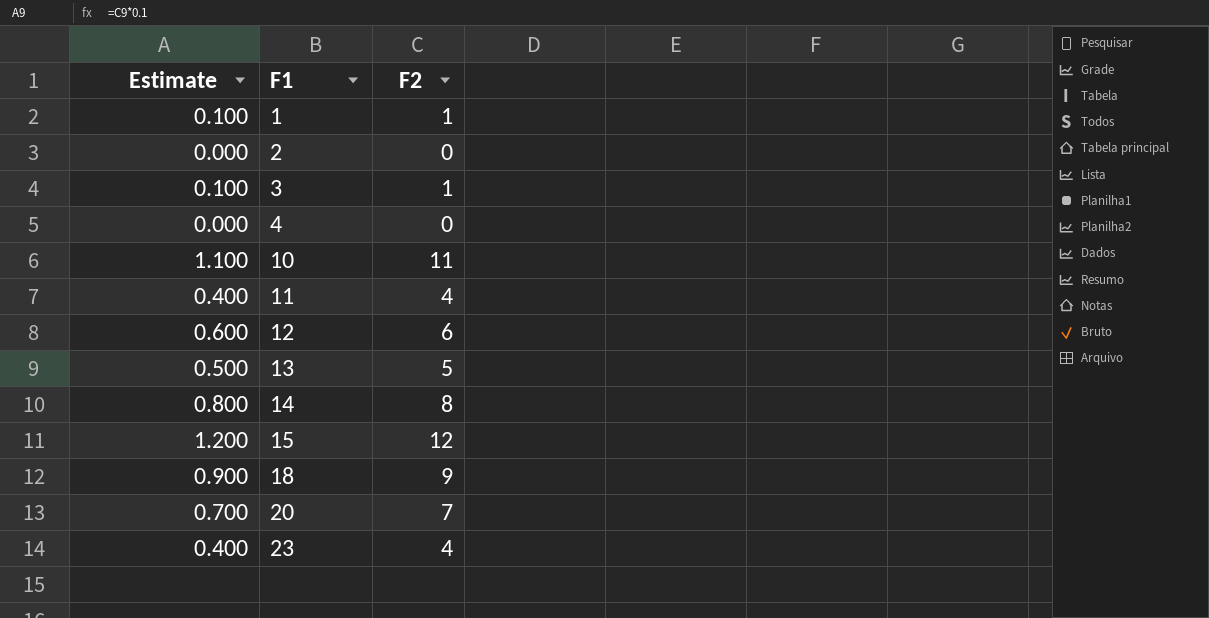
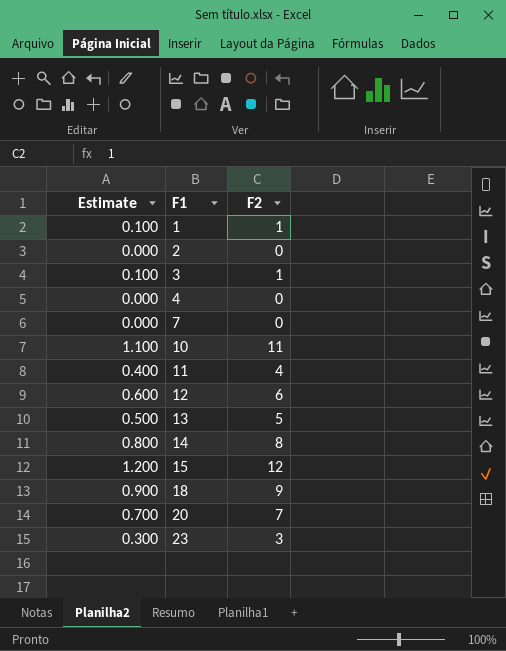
row 7: none -> 0.000 | 0
23 | Estimate: 0.400 -> 0.300
23 | F2: 4 -> 3

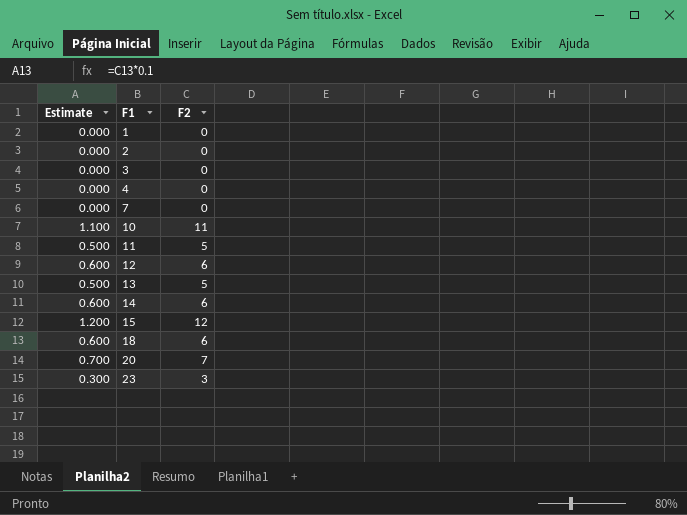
1 | Estimate: 0.100 -> 0.000
1 | F2: 1 -> 0
3 | Estimate: 0.100 -> 0.000
3 | F2: 1 -> 0
11 | Estimate: 0.400 -> 0.500
11 | F2: 4 -> 5
14 | Estimate: 0.800 -> 0.600
14 | F2: 8 -> 6
18 | Estimate: 0.900 -> 0.600
18 | F2: 9 -> 6

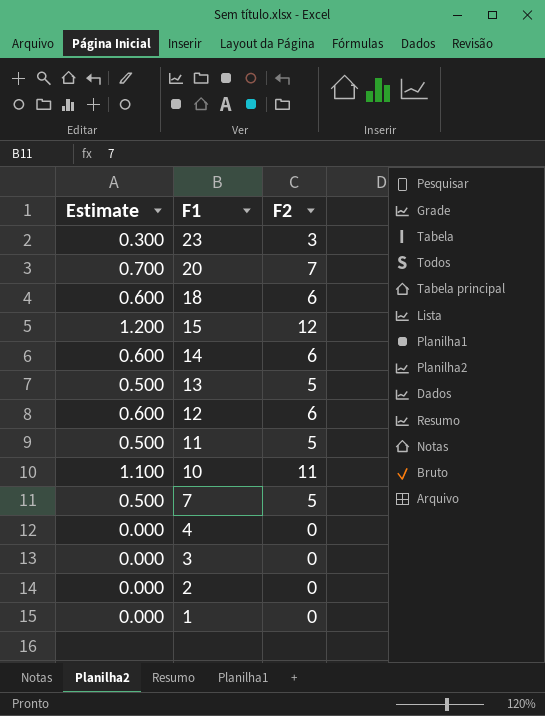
row order: F1 ascending -> F1 descending
7 | Estimate: 0.000 -> 0.500
7 | F2: 0 -> 5

